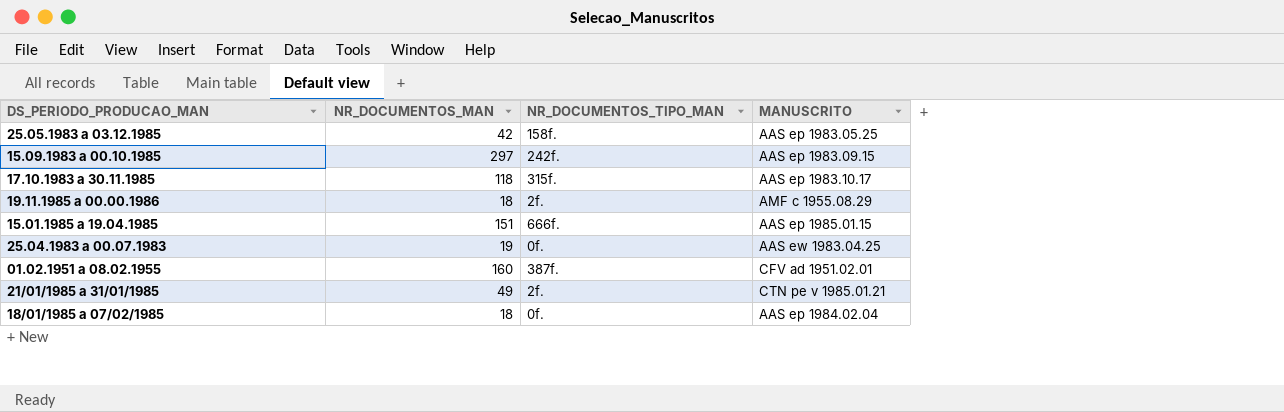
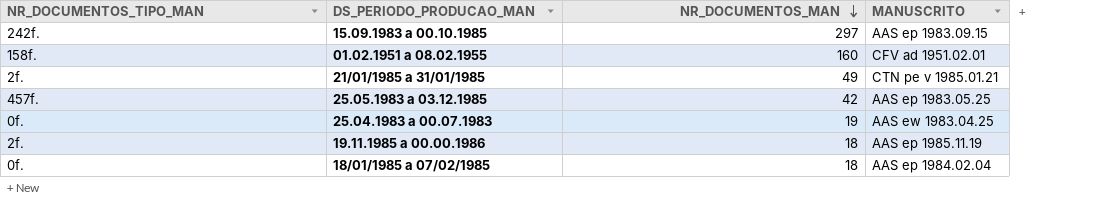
row order: none -> NR_DOCUMENTOS_MAN descending
column NR_DOCUMENTOS_TIPO_MAN | position: 3 -> 1
row 17.10.1983 a 30.11.1985: 118 | 315f. | AAS ep 1983.10.17 -> none
row 15.01.1985 a 19.04.1985: 151 | 666f. | AAS ep 1985.01.15 -> none
01.02.1951 a 08.02.1955 | NR_DOCUMENTOS_TIPO_MAN: 387f. -> 158f.
25.05.1983 a 03.12.1985 | NR_DOCUMENTOS_TIPO_MAN: 158f. -> 457f.
19.11.1985 a 00.00.1986 | MANUSCRITO: AMF c 1955.08.29 -> AAS ep 1985.11.19

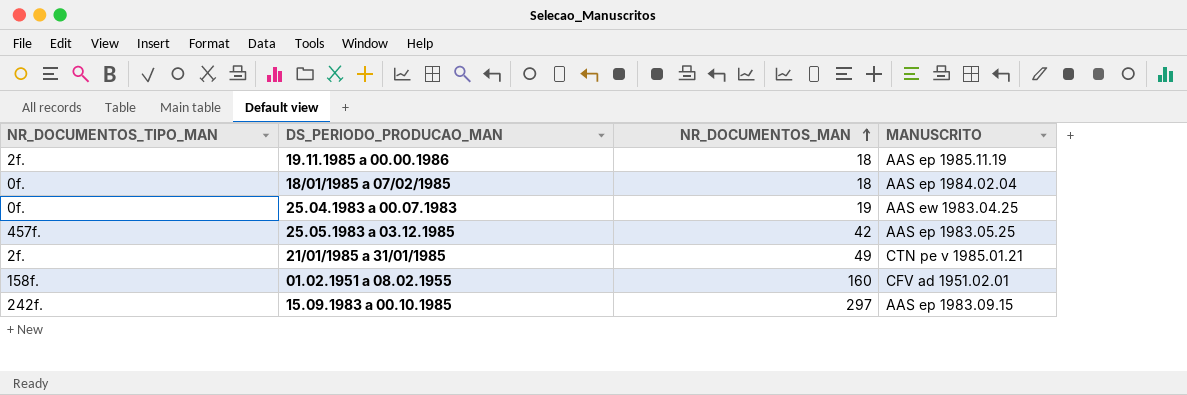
row order: NR_DOCUMENTOS_MAN descending -> NR_DOCUMENTOS_MAN ascending

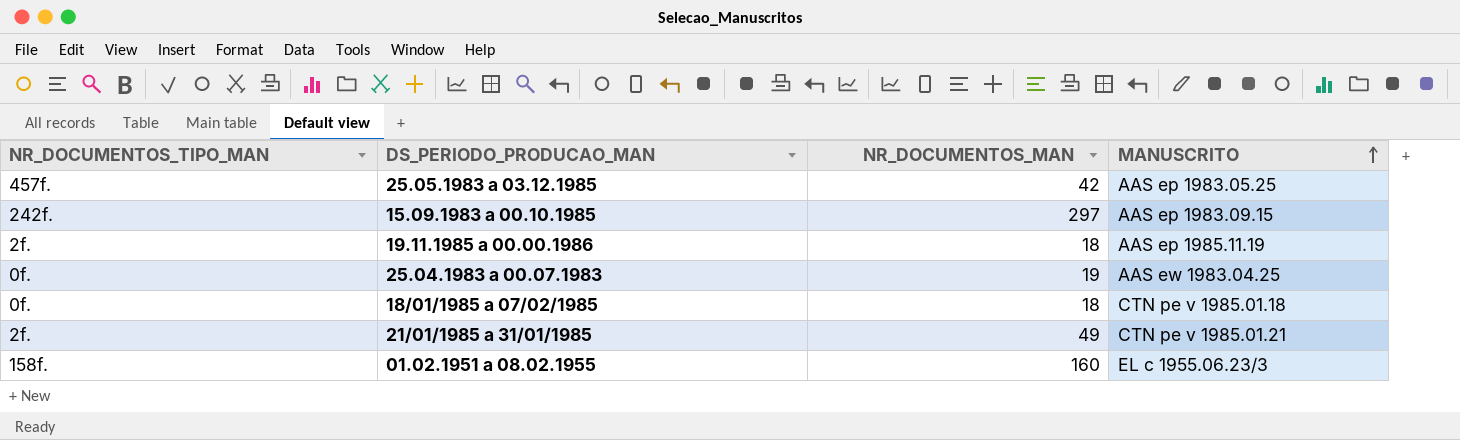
row order: NR_DOCUMENTOS_MAN ascending -> MANUSCRITO ascending
18/01/1985 a 07/02/1985 | MANUSCRITO: AAS ep 1984.02.04 -> CTN pe v 1985.01.18
01.02.1951 a 08.02.1955 | MANUSCRITO: CFV ad 1951.02.01 -> EL c 1955.06.23/3

